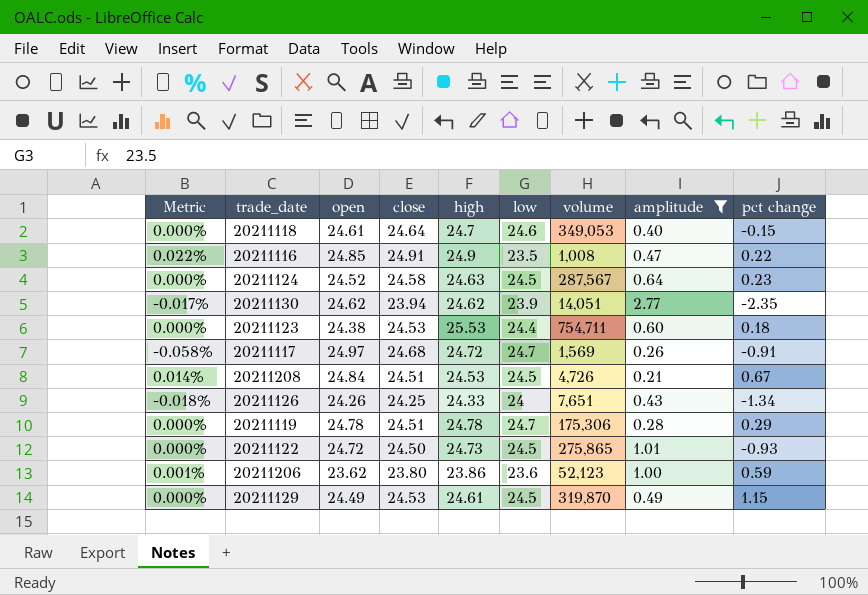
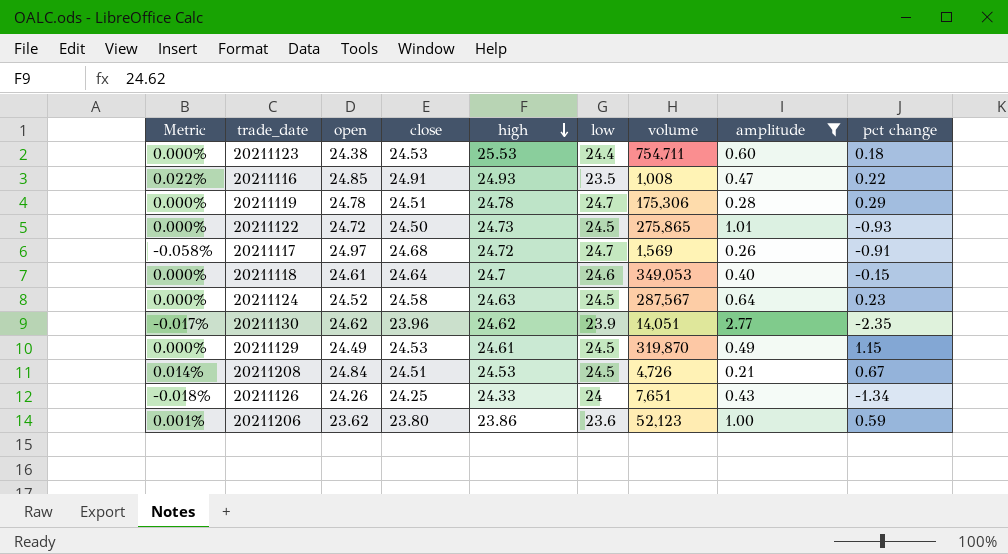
row order: none -> high descending
20211116 | high: 24.9 -> 24.93
20211130 | close: 23.94 -> 23.96

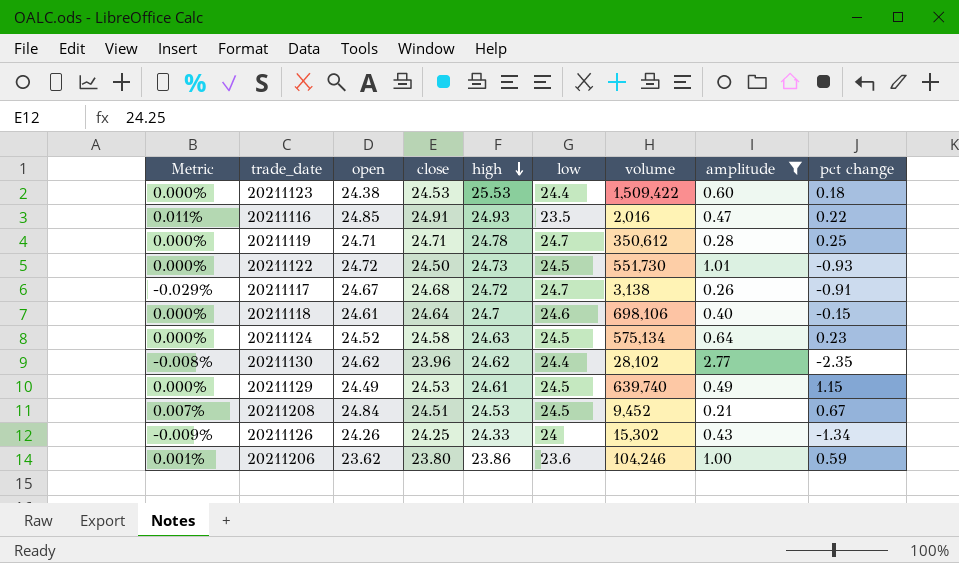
20211123 | volume: 754,711 -> 1,509,422
20211116 | Metric: 0.022% -> 0.011%
20211116 | volume: 1,008 -> 2,016
20211119 | open: 24.78 -> 24.71
20211119 | close: 24.51 -> 24.71
20211119 | volume: 175,306 -> 350,612
20211119 | pct change: 0.29 -> 0.25
20211122 | volume: 275,865 -> 551,730
20211117 | Metric: -0.058% -> -0.029%
20211117 | open: 24.97 -> 24.67
20211117 | volume: 1,569 -> 3,138
20211118 | volume: 349,053 -> 698,106
20211124 | volume: 287,567 -> 575,134
20211130 | Metric: -0.017% -> -0.008%
20211130 | low: 23.9 -> 24.4
20211130 | volume: 14,051 -> 28,102
20211129 | volume: 319,870 -> 639,740
20211208 | Metric: 0.014% -> 0.007%
20211208 | volume: 4,726 -> 9,452
20211126 | Metric: -0.018% -> -0.009%
20211126 | volume: 7,651 -> 15,302
20211206 | volume: 52,123 -> 104,246

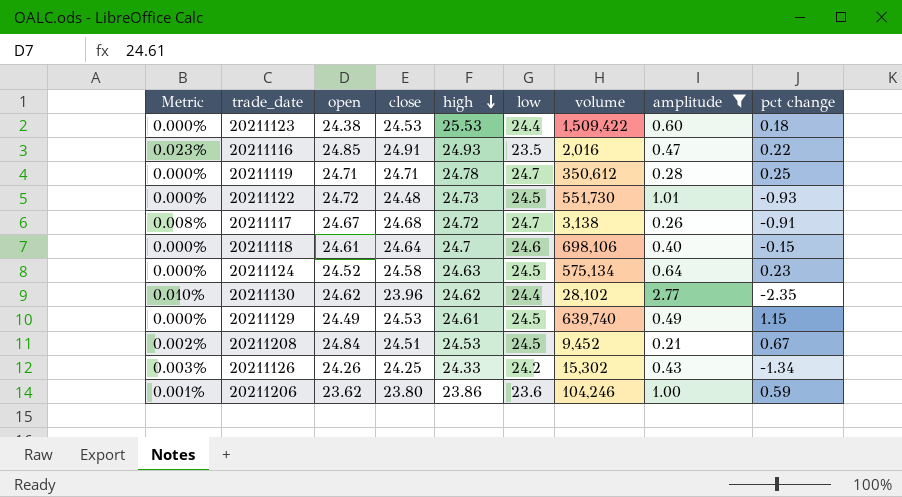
column Metric | formula: [pct change] / [volume] -> [amplitude] / [volume]
20211122 | close: 24.50 -> 24.48
20211126 | low: 24 -> 24.2

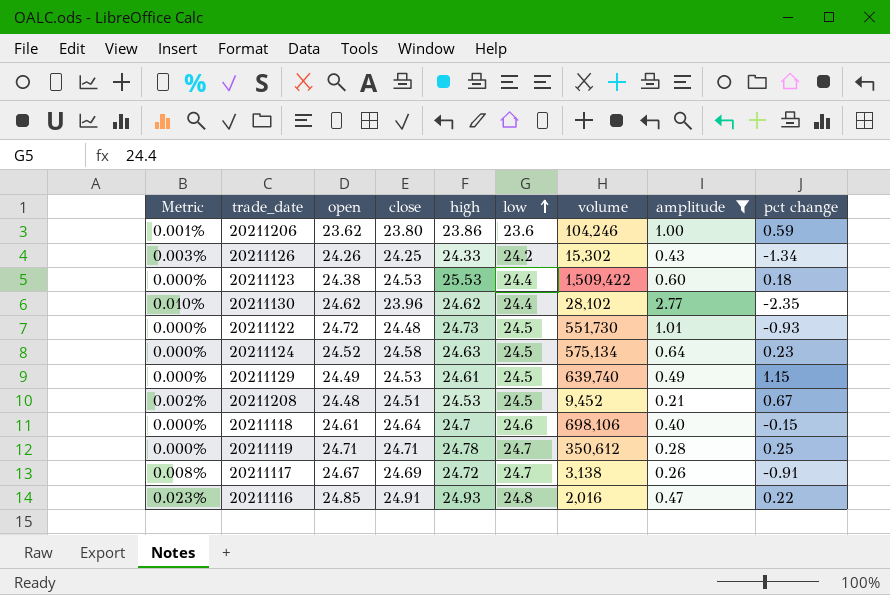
row order: high descending -> low ascending
20211208 | open: 24.84 -> 24.48
20211117 | close: 24.68 -> 24.69
20211116 | low: 23.5 -> 24.8

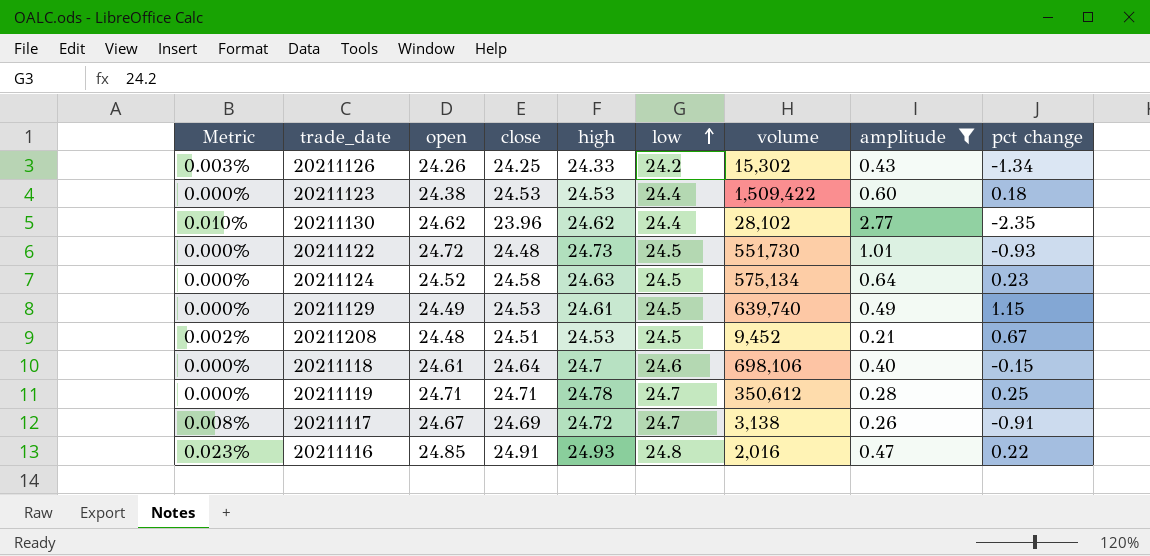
row 20211206: 0.001% | 23.62 | 23.80 | 23.86 | 23.6 | 104,246 | 1.00 | 0.59 -> none
20211123 | high: 25.53 -> 24.53

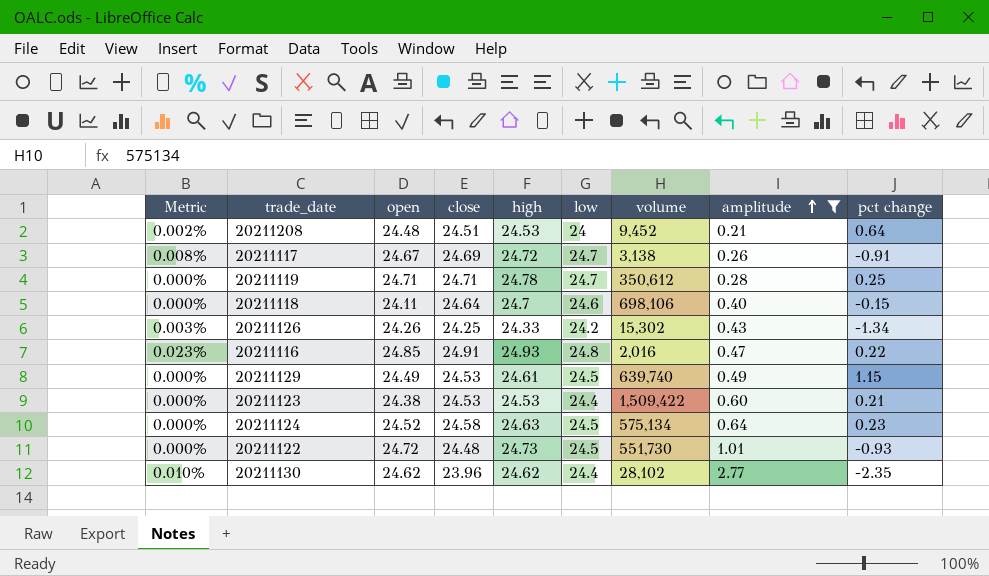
row order: low ascending -> amplitude ascending
20211208 | low: 24.5 -> 24
20211208 | pct change: 0.67 -> 0.64
20211118 | open: 24.61 -> 24.11
20211123 | pct change: 0.18 -> 0.21

